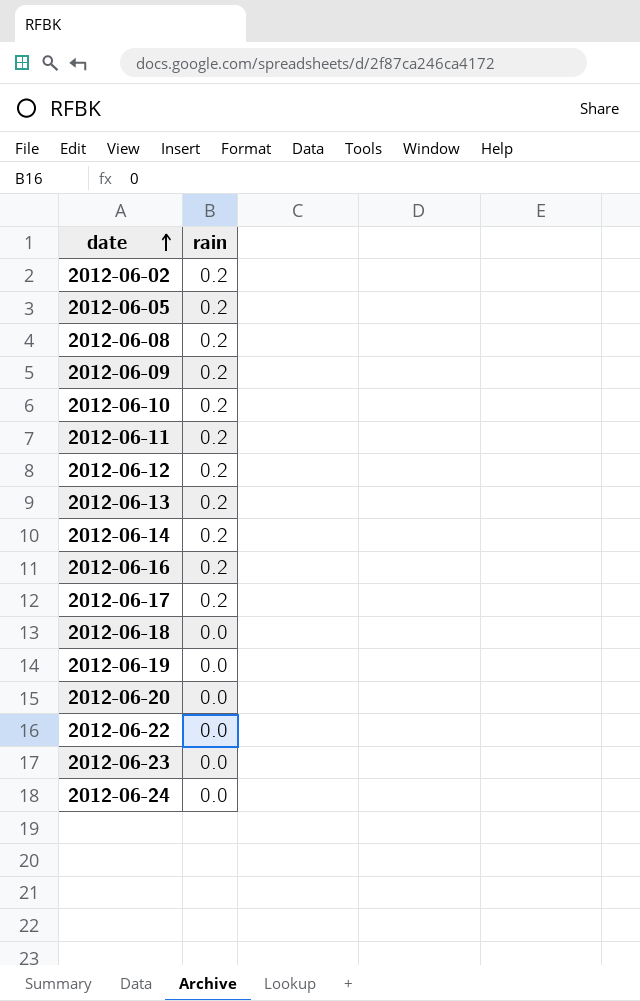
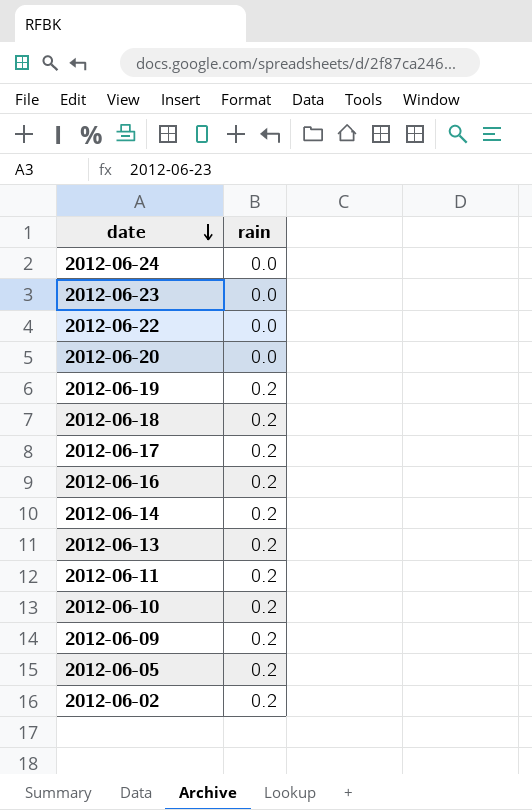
row order: date ascending -> date descending
row 2012-06-08: 0.2 -> none
row 2012-06-12: 0.2 -> none
2012-06-19 | rain: 0.0 -> 0.2
2012-06-18 | rain: 0.0 -> 0.2

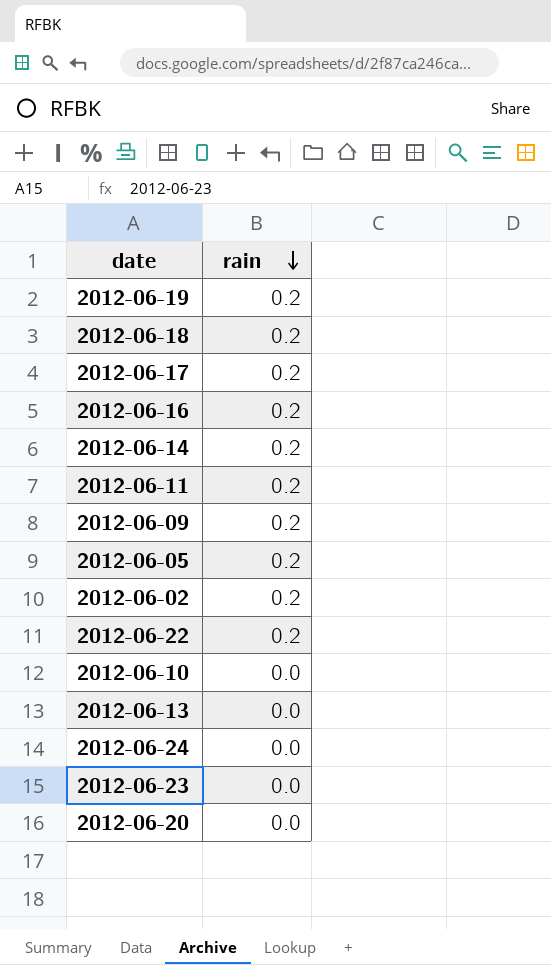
row order: date descending -> rain descending
2012-06-22 | rain: 0.0 -> 0.2
2012-06-10 | rain: 0.2 -> 0.0
2012-06-13 | rain: 0.2 -> 0.0

